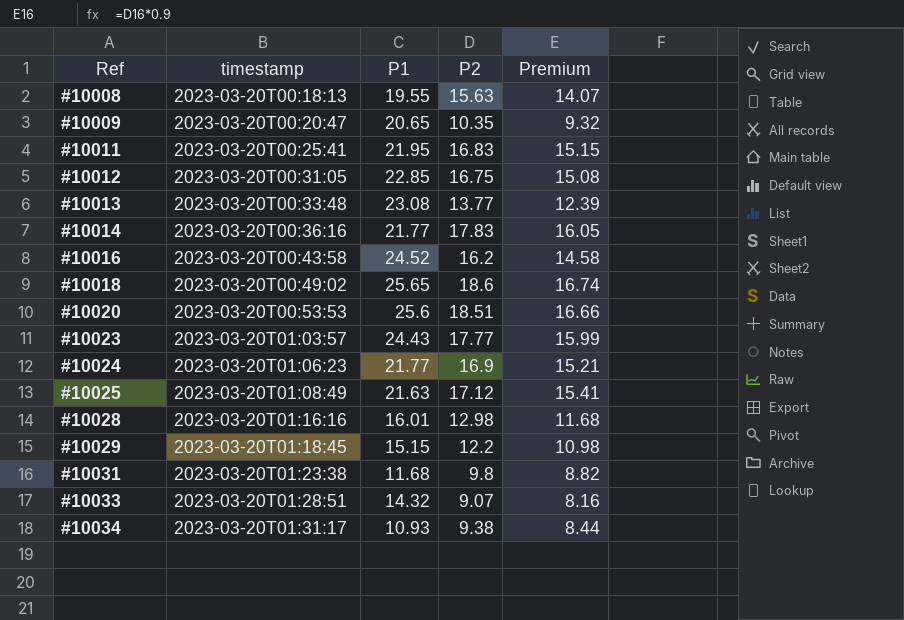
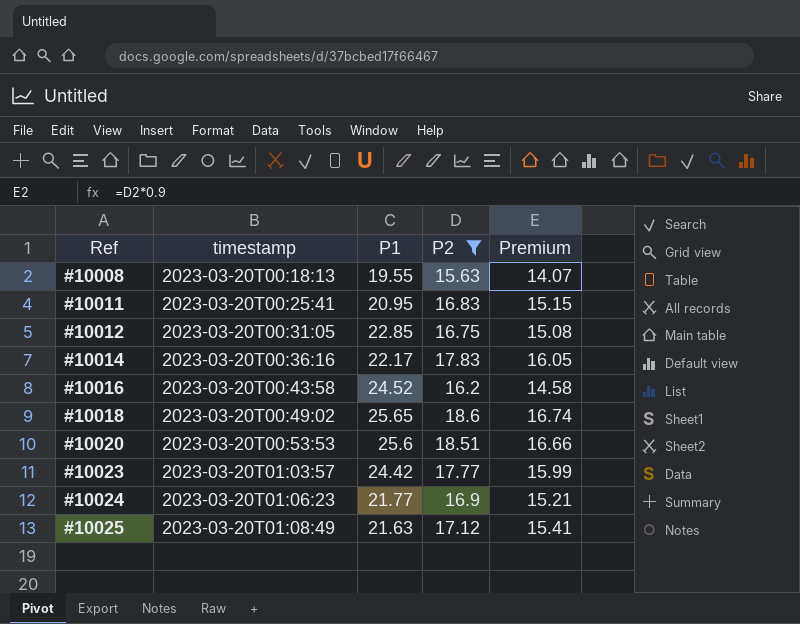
filter: none -> P2 >= 15.63
#10011 | P1: 21.95 -> 20.95
#10014 | P1: 21.77 -> 22.17
#10023 | P1: 24.43 -> 24.42

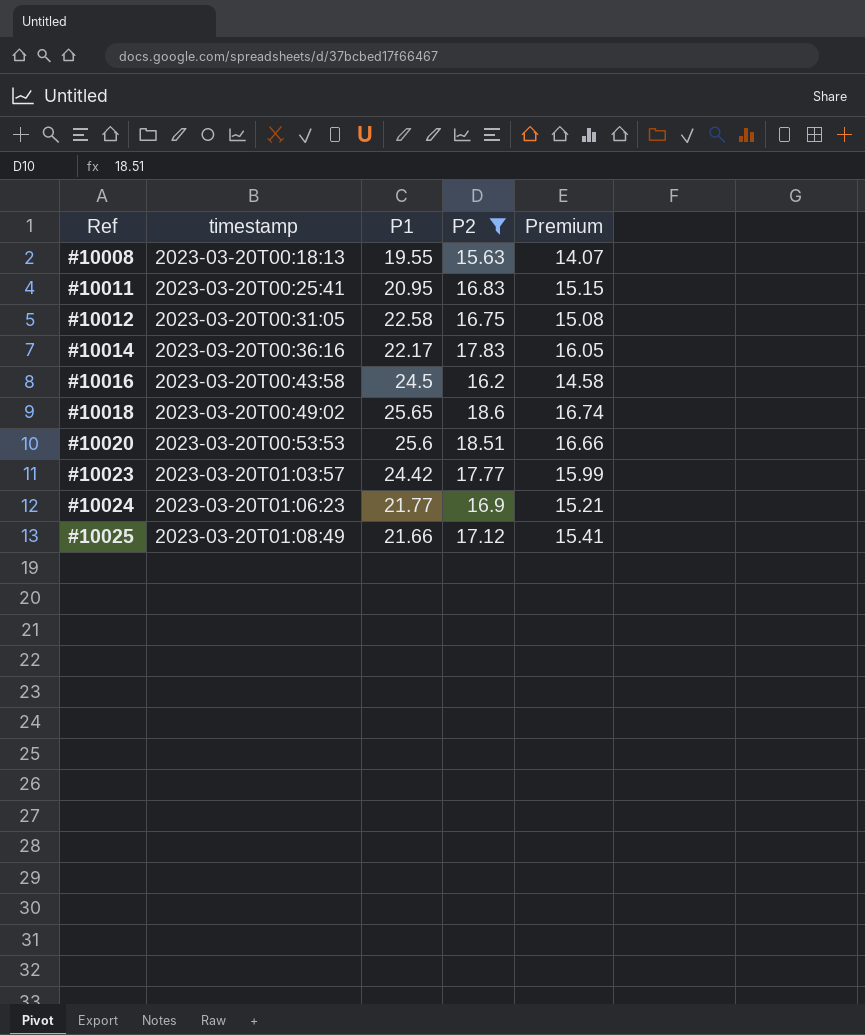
#10012 | P1: 22.85 -> 22.58
#10016 | P1: 24.52 -> 24.5
#10025 | P1: 21.63 -> 21.66

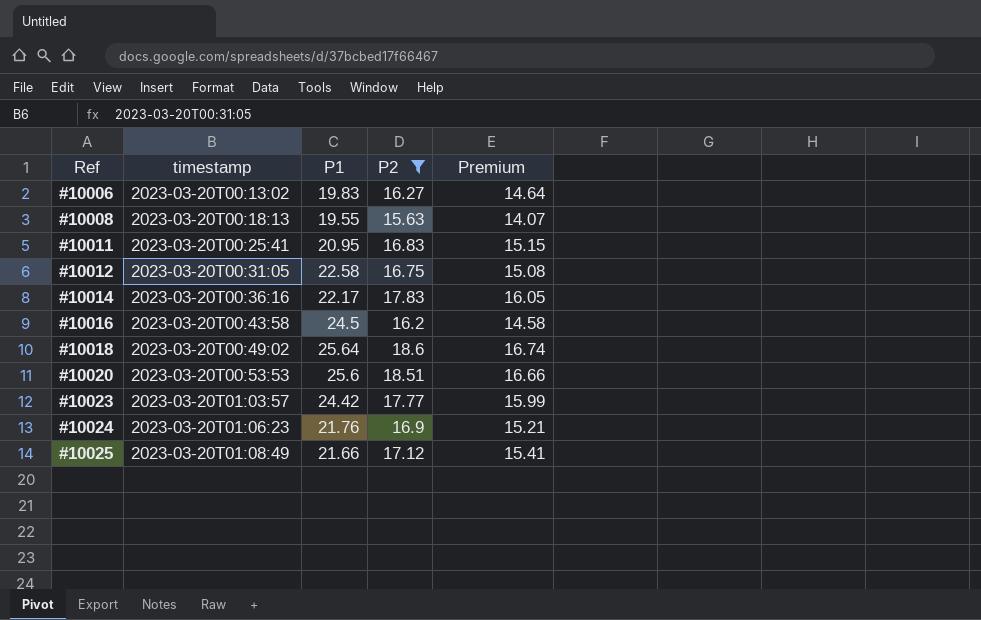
row #10006: none -> 2023-03-20T00:13:02 | 19.83 | 16.27 | 14.64
#10018 | P1: 25.65 -> 25.64
#10024 | P1: 21.77 -> 21.76

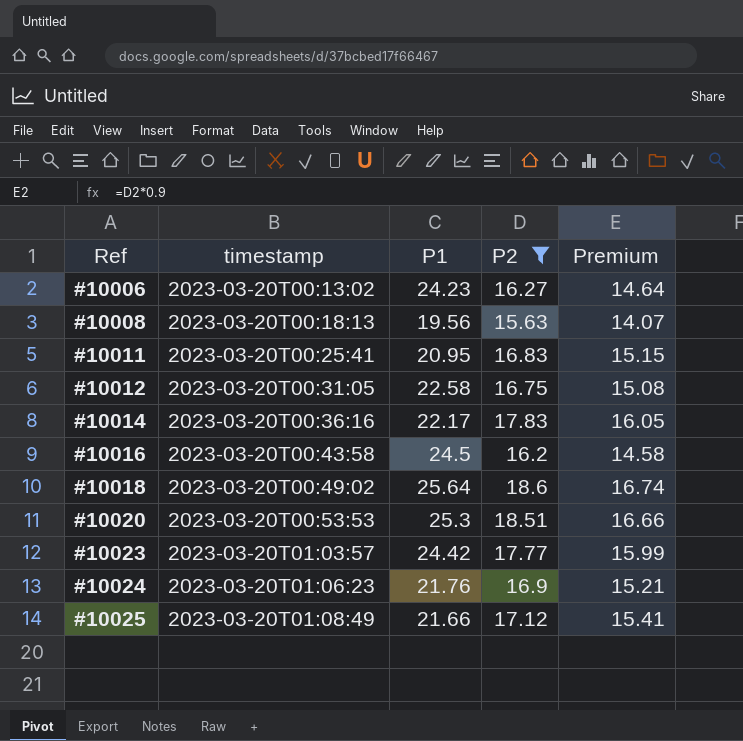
#10006 | P1: 19.83 -> 24.23
#10008 | P1: 19.55 -> 19.56
#10020 | P1: 25.6 -> 25.3

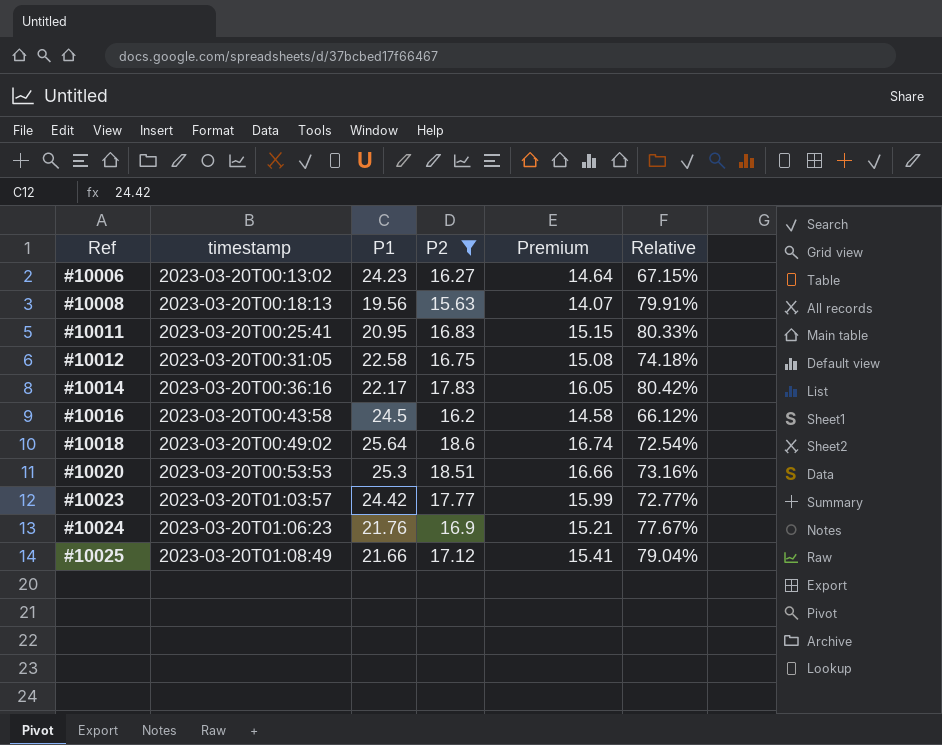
column Relative | formula: none -> [P2] / [P1]

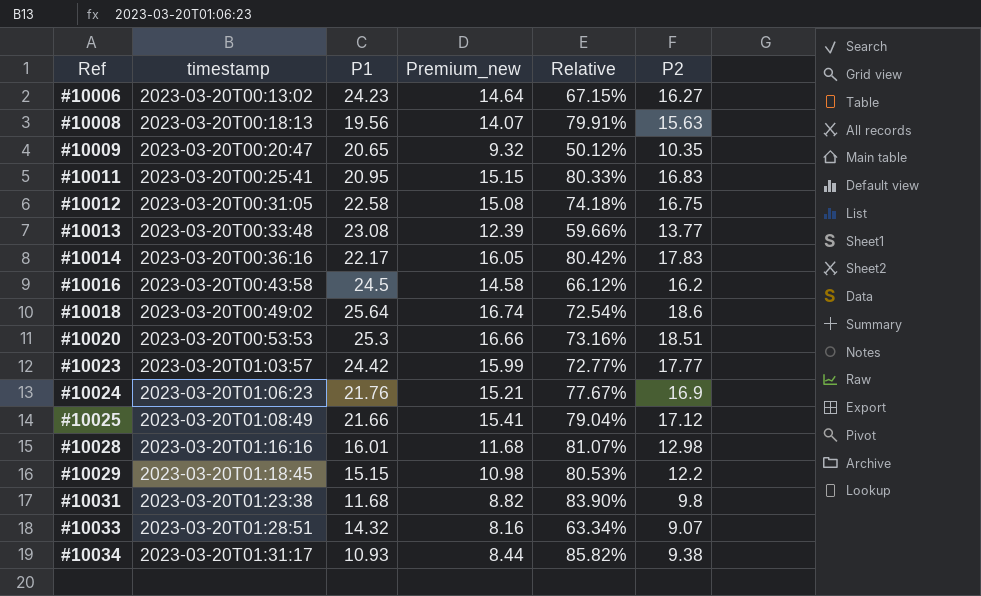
filter: P2 >= 15.63 -> none
column name: Premium -> Premium_new
column P2 | position: 4 -> 6

